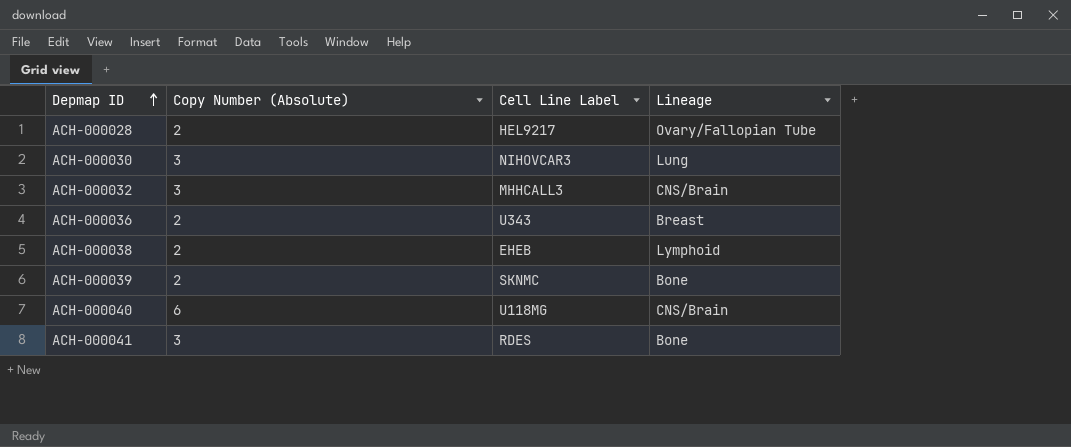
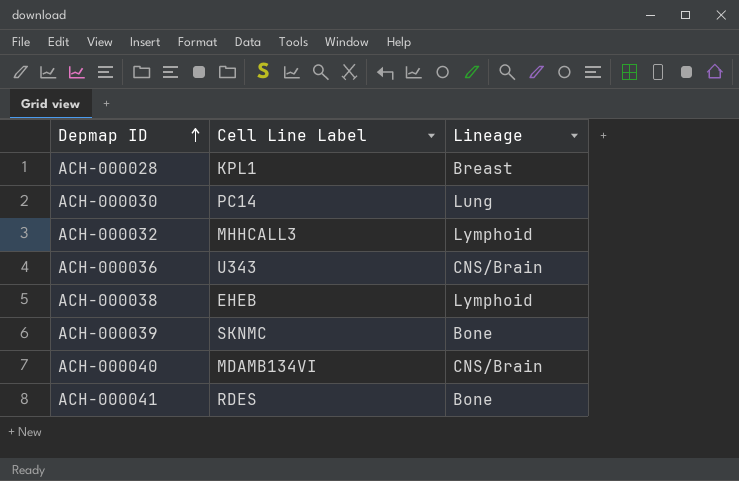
column Copy Number (Absolute) | position: 2 -> none
ACH-000028 | Cell Line Label: HEL9217 -> KPL1
ACH-000028 | Lineage: Ovary/Fallopian Tube -> Breast
ACH-000030 | Cell Line Label: NIHOVCAR3 -> PC14
ACH-000032 | Lineage: CNS/Brain -> Lymphoid
ACH-000036 | Lineage: Breast -> CNS/Brain
ACH-000040 | Cell Line Label: U118MG -> MDAMB134VI

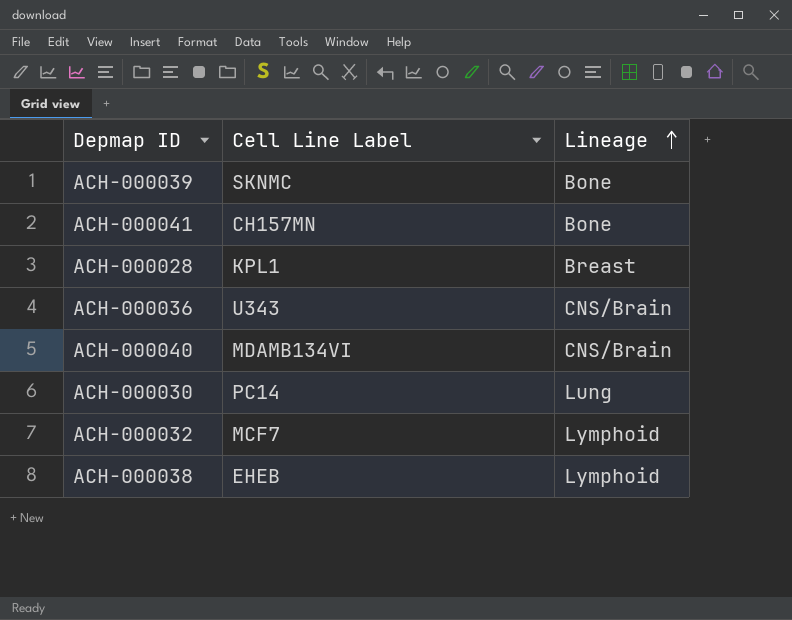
row order: Depmap ID ascending -> Lineage ascending
ACH-000041 | Cell Line Label: RDES -> CH157MN
ACH-000032 | Cell Line Label: MHHCALL3 -> MCF7

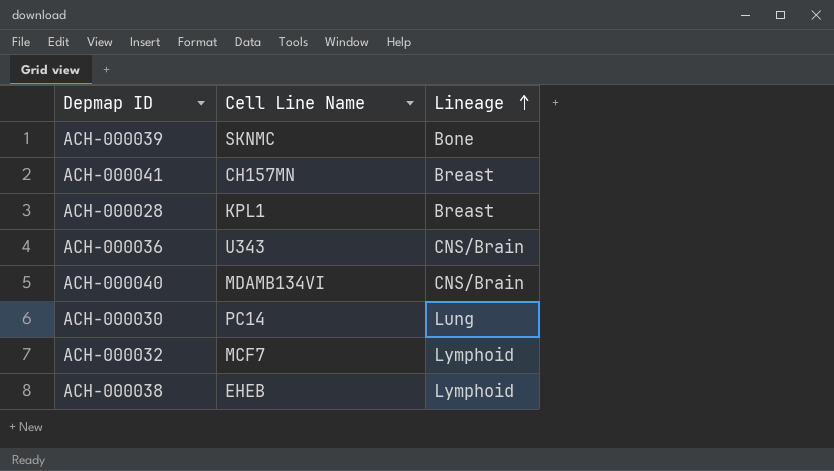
column name: Cell Line Label -> Cell Line Name
ACH-000041 | Lineage: Bone -> Breast

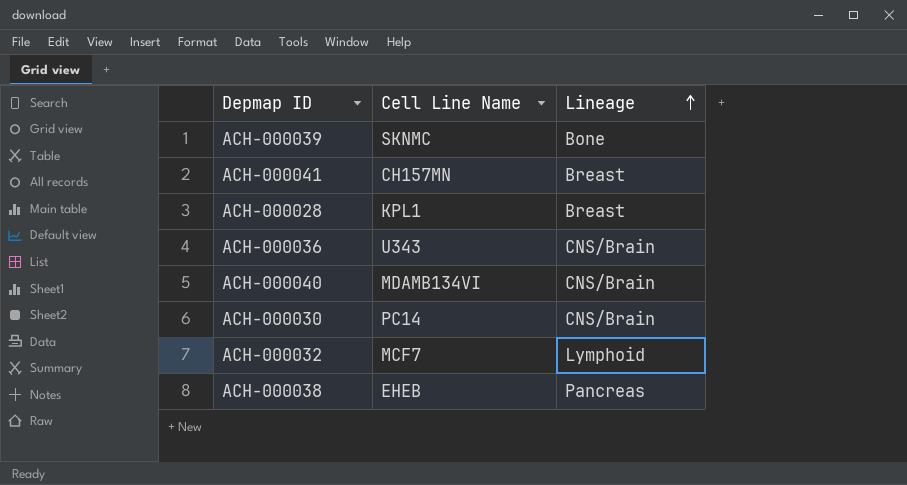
ACH-000030 | Lineage: Lung -> CNS/Brain
ACH-000038 | Lineage: Lymphoid -> Pancreas

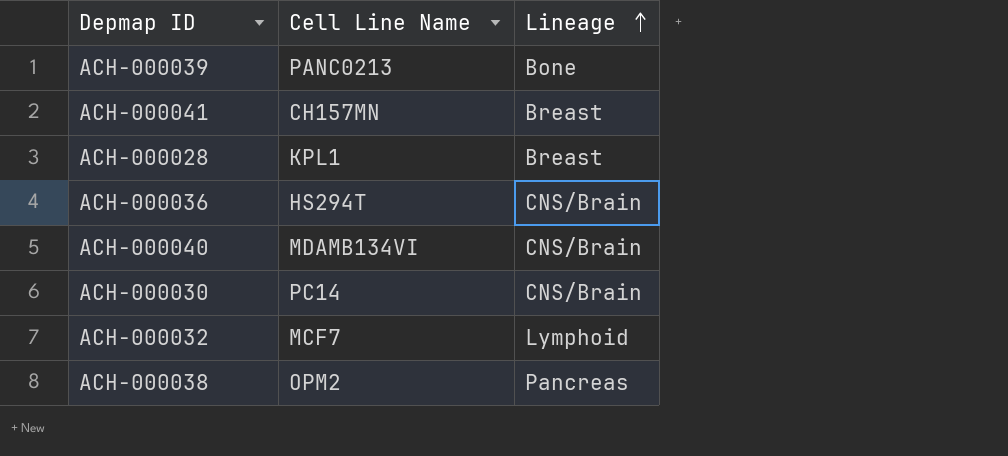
ACH-000039 | Cell Line Name: SKNMC -> PANC0213
ACH-000036 | Cell Line Name: U343 -> HS294T
ACH-000038 | Cell Line Name: EHEB -> OPM2

